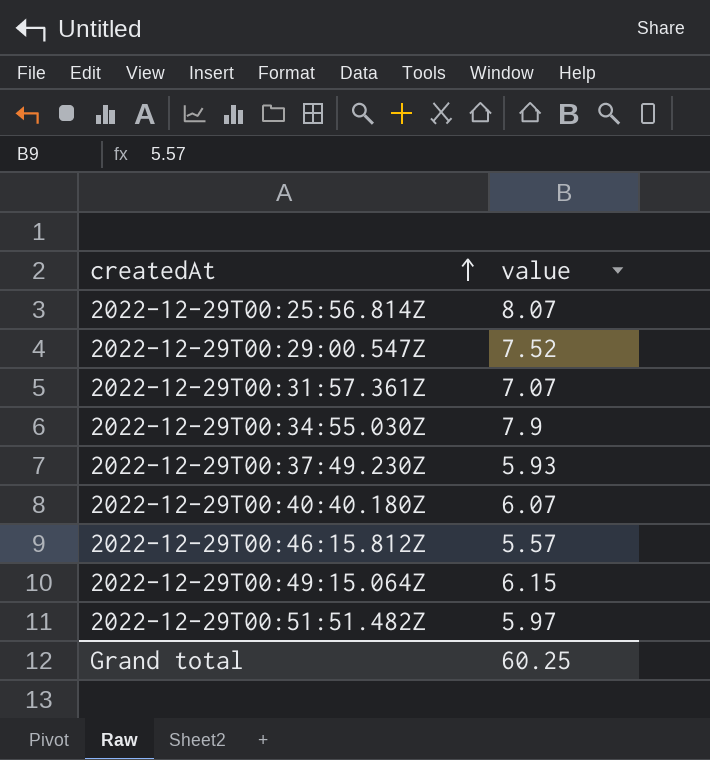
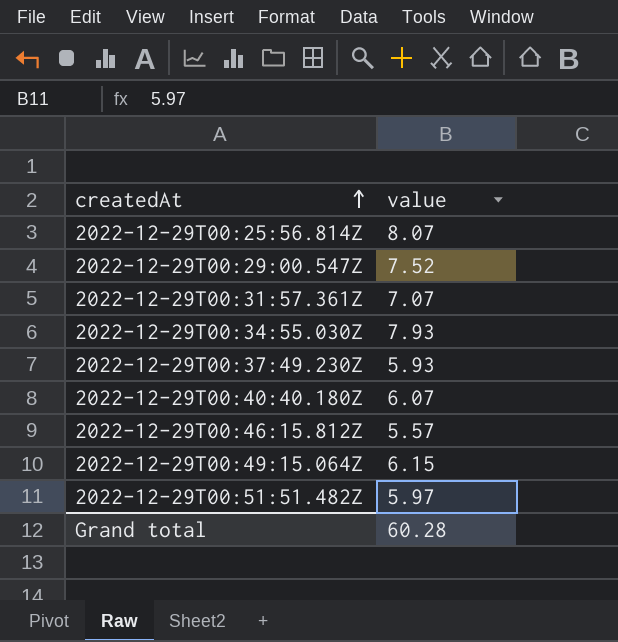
2022-12-29T00:34:55.030Z | value: 7.9 -> 7.93
Grand total | value: 60.25 -> 60.28

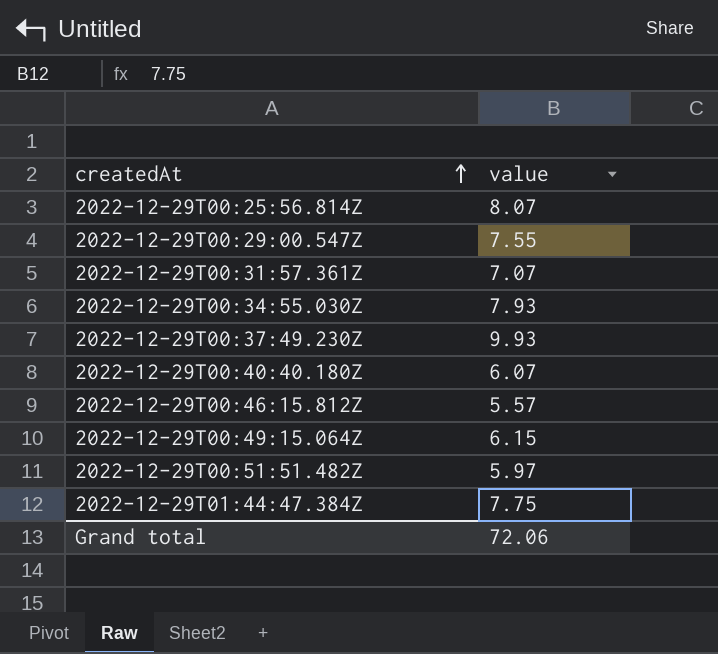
2022-12-29T00:29:00.547Z | value: 7.52 -> 7.55
2022-12-29T00:37:49.230Z | value: 5.93 -> 9.93
row 2022-12-29T01:44:47.384Z: none -> 7.75
Grand total | value: 60.28 -> 72.06

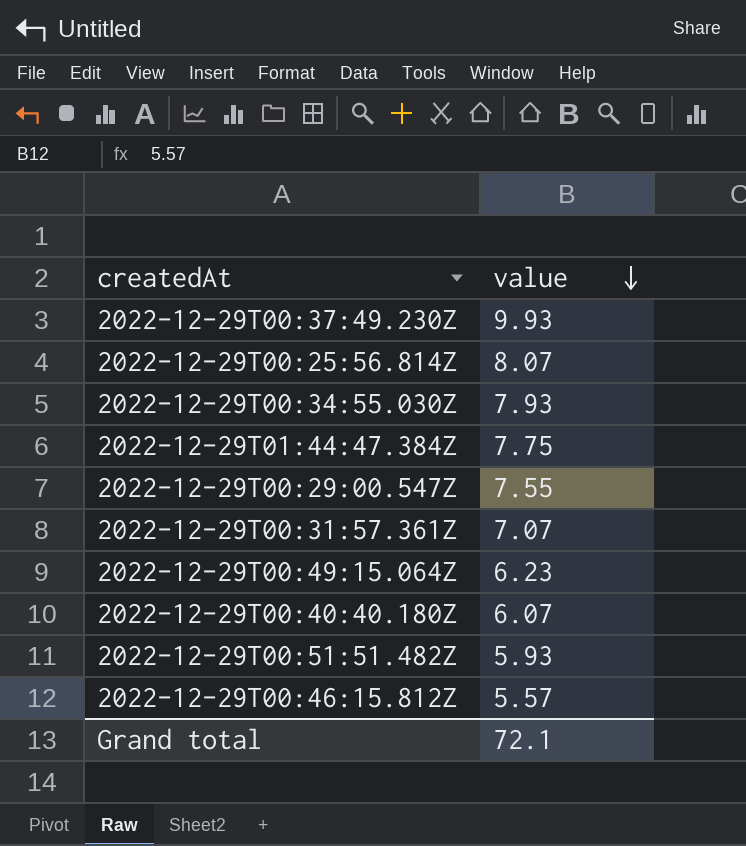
row order: createdAt ascending -> value descending
2022-12-29T00:49:15.064Z | value: 6.15 -> 6.23
2022-12-29T00:51:51.482Z | value: 5.97 -> 5.93
Grand total | value: 72.06 -> 72.1

